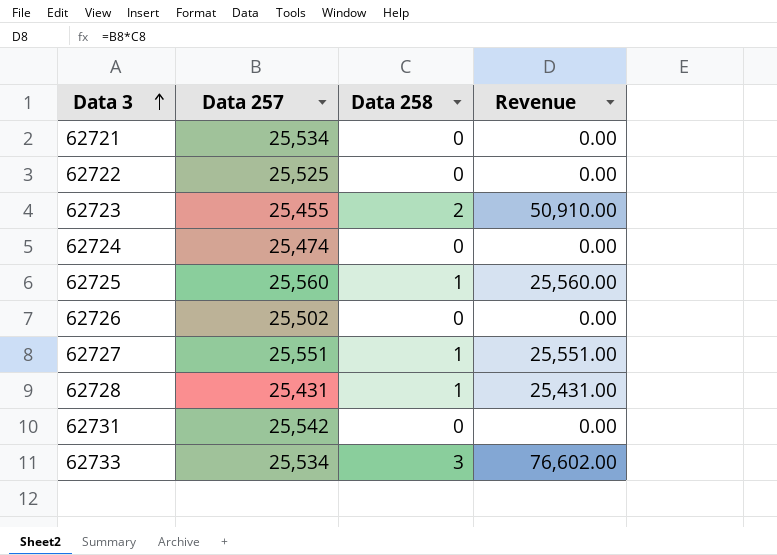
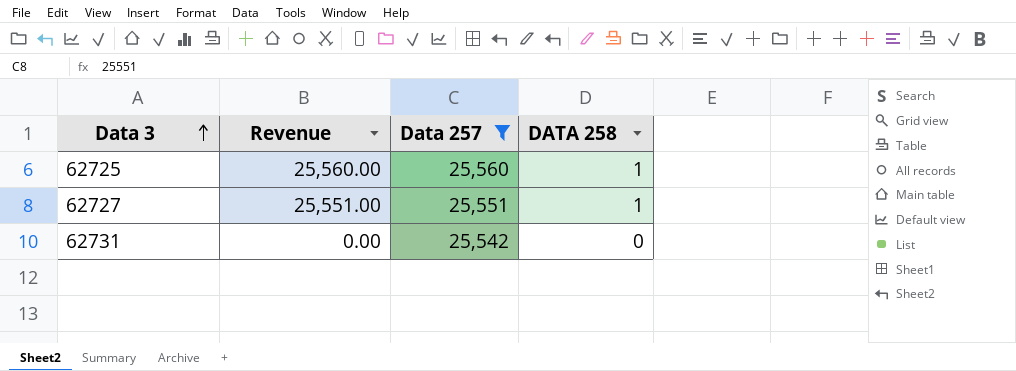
filter: none -> Data 257 >= 25,542
column Revenue | position: 4 -> 2
column name: Data 258 -> DATA 258

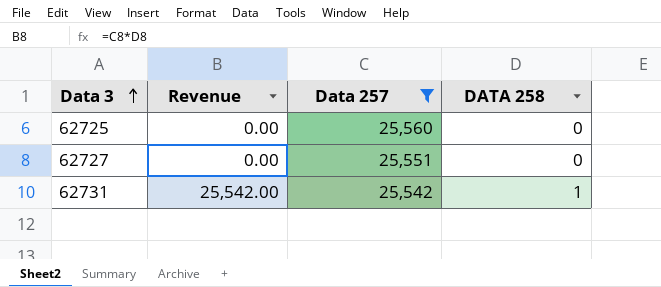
62725 | Revenue: 25,560.00 -> 0.00
62725 | DATA 258: 1 -> 0
62727 | Revenue: 25,551.00 -> 0.00
62727 | DATA 258: 1 -> 0
62731 | Revenue: 0.00 -> 25,542.00
62731 | DATA 258: 0 -> 1

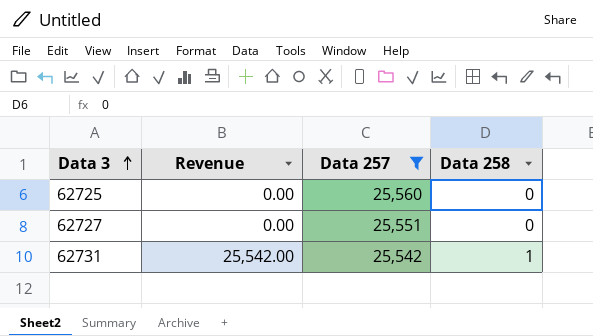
column name: DATA 258 -> Data 258

